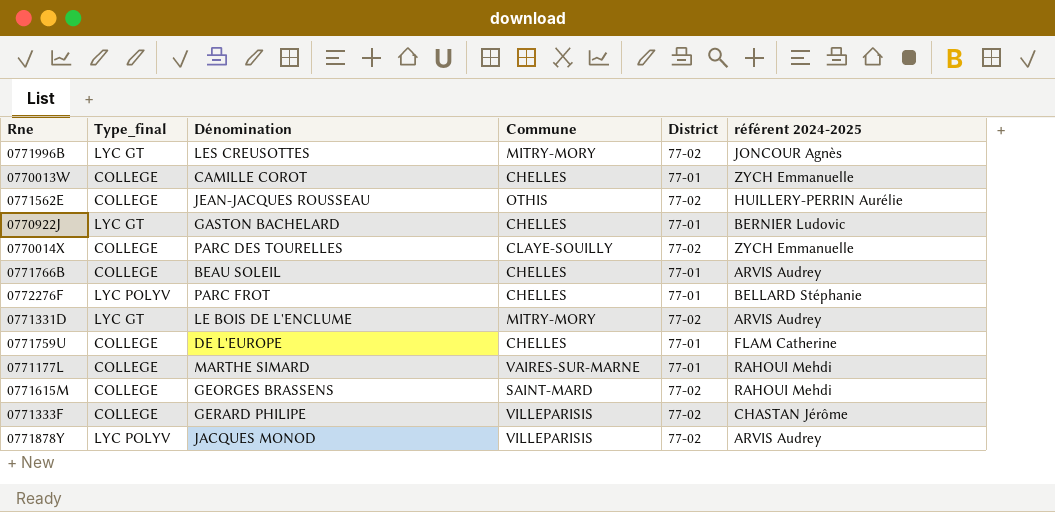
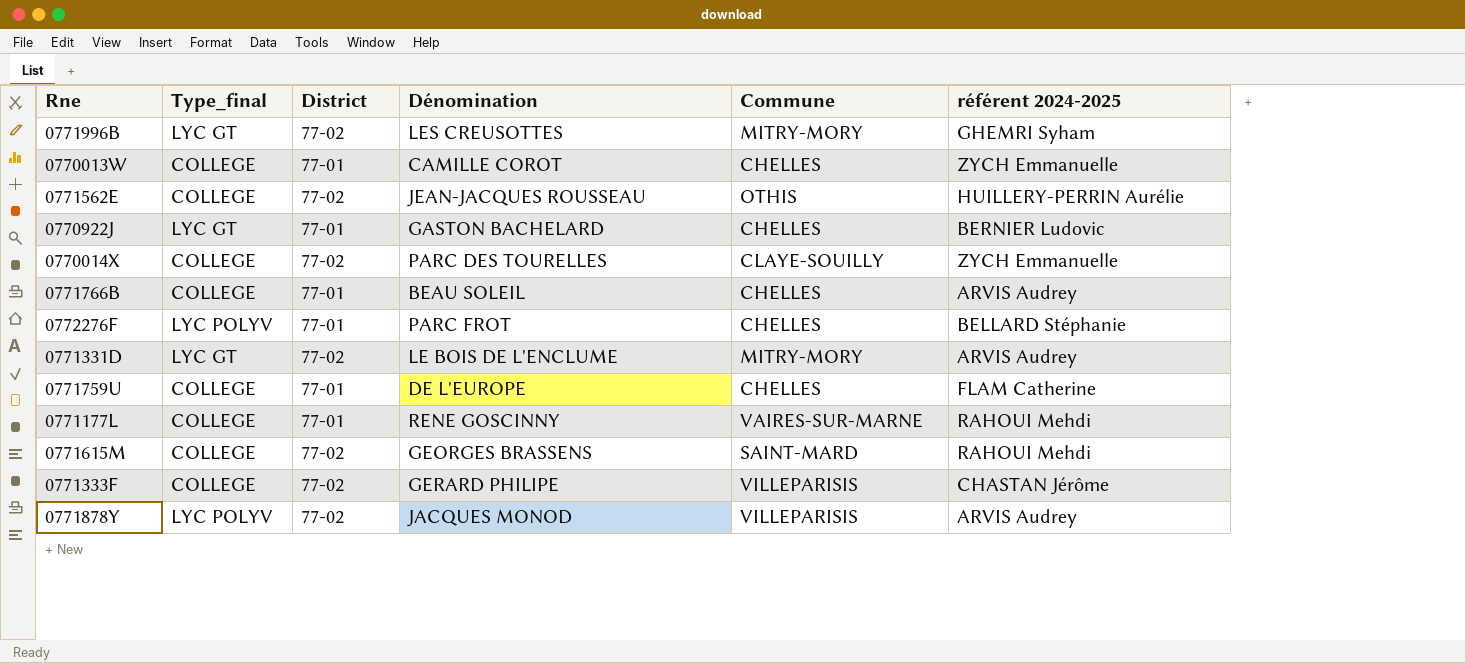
column District | position: 5 -> 3
0771996B | référent 2024-2025: JONCOUR Agnès -> GHEMRI Syham
0771177L | Dénomination: MARTHE SIMARD -> RENE GOSCINNY

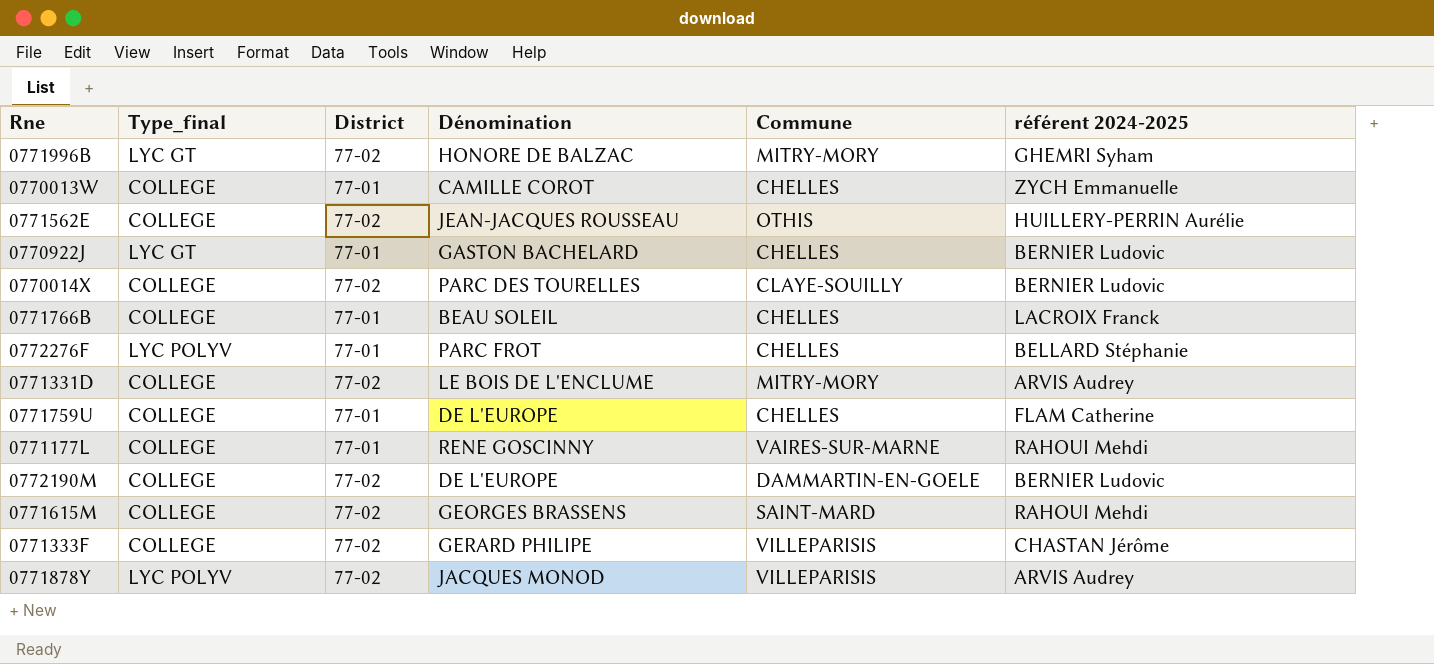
0771996B | Dénomination: LES CREUSOTTES -> HONORE DE BALZAC
0770014X | référent 2024-2025: ZYCH Emmanuelle -> BERNIER Ludovic
0771766B | référent 2024-2025: ARVIS Audrey -> LACROIX Franck
0771331D | Type_final: LYC GT -> COLLEGE
row 0772190M: none -> COLLEGE | 77-02 | DE L'EUROPE | DAMMARTIN-EN-GOELE | BERNIER Ludovic

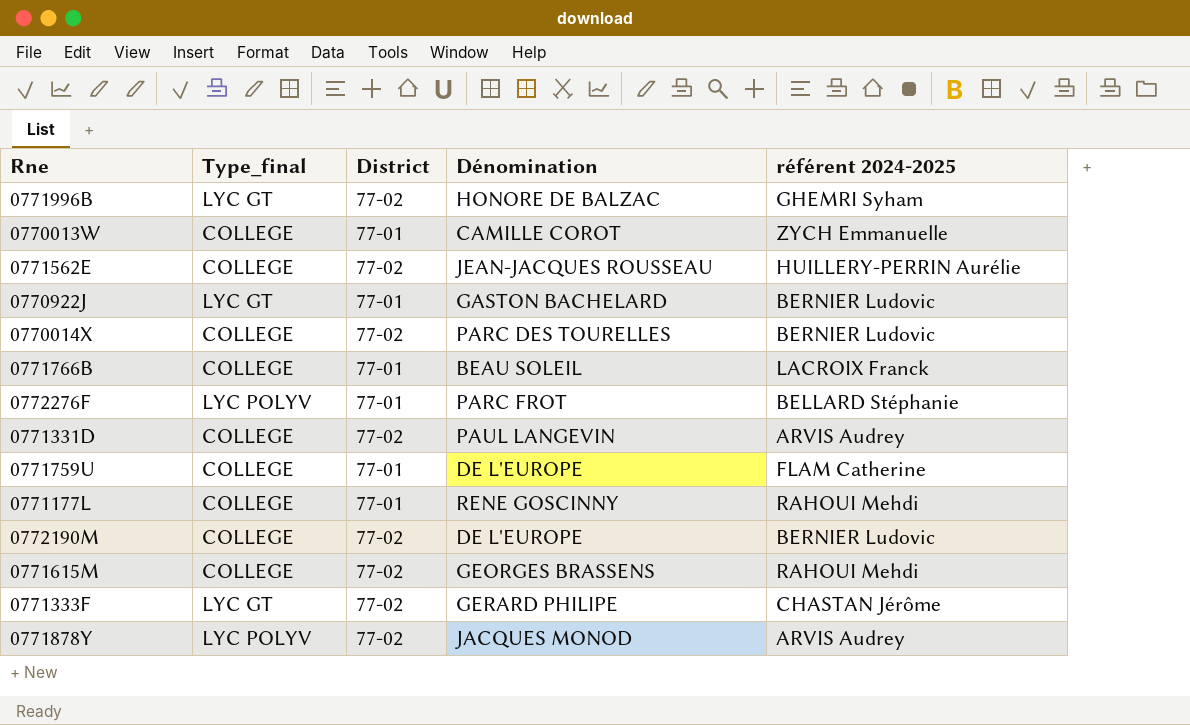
column Commune | position: 5 -> none
0771331D | Dénomination: LE BOIS DE L'ENCLUME -> PAUL LANGEVIN
0771333F | Type_final: COLLEGE -> LYC GT

